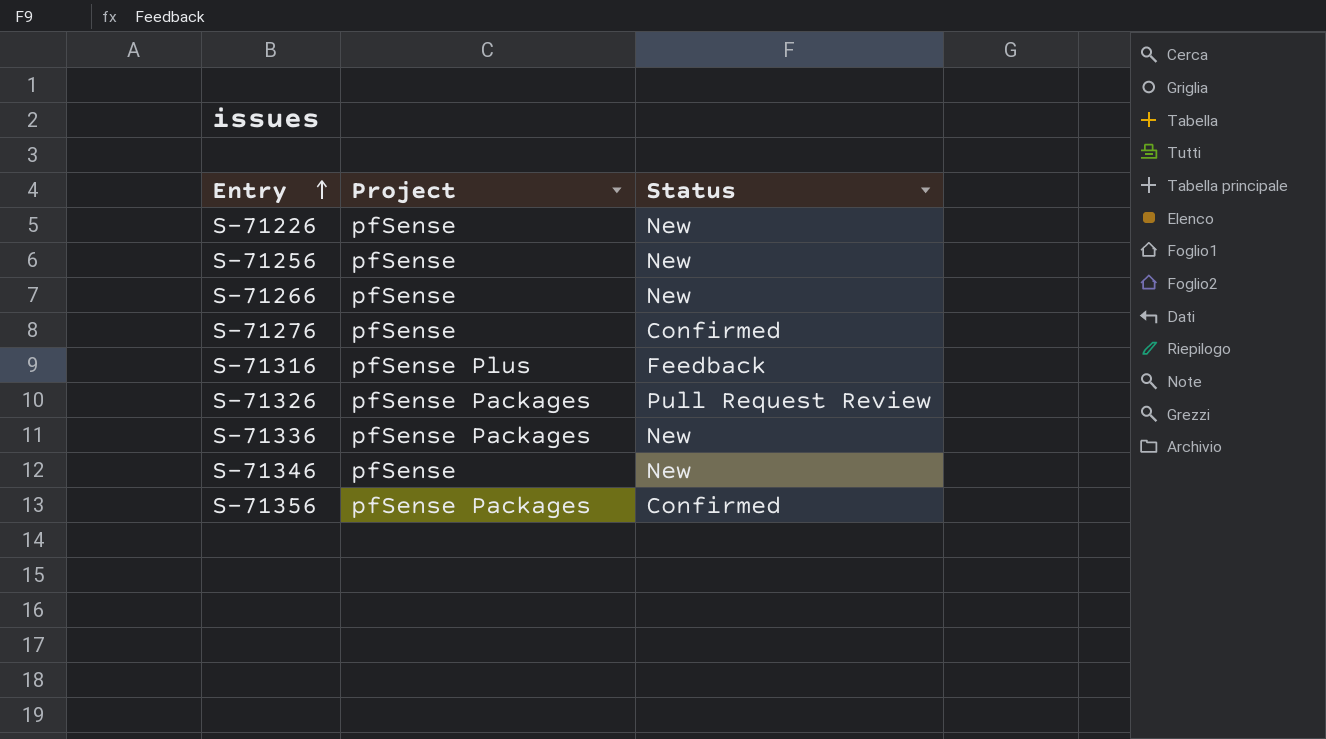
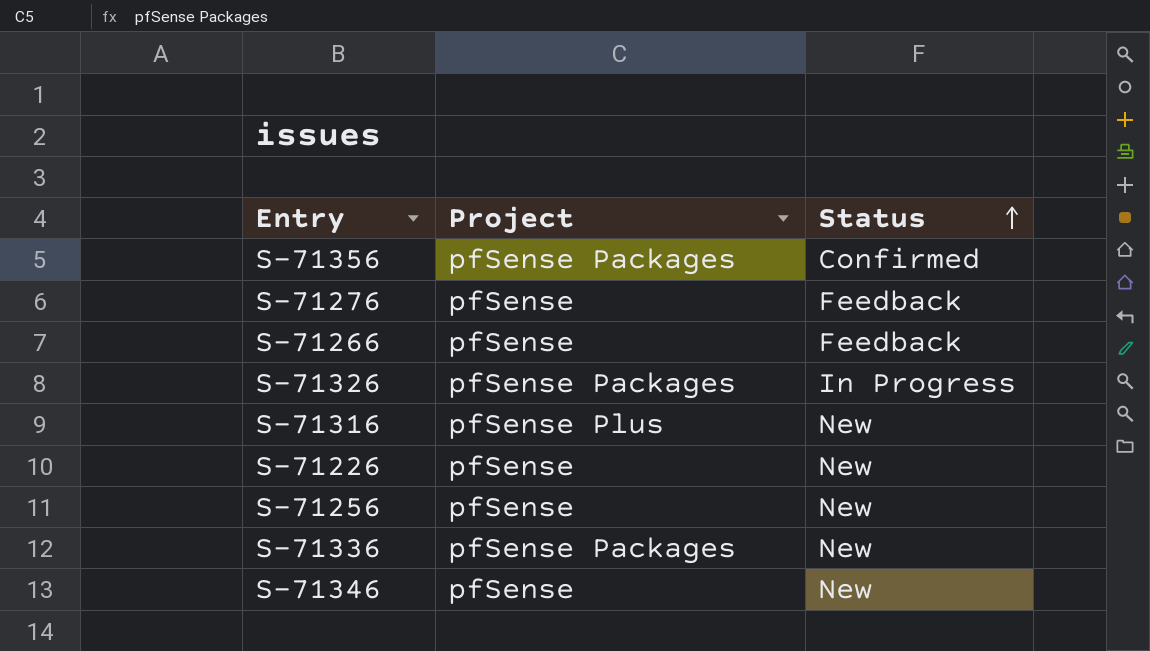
row order: Entry ascending -> Status ascending
S-71276 | Status: Confirmed -> Feedback
S-71266 | Status: New -> Feedback
S-71326 | Status: Pull Request Review -> In Progress
S-71316 | Status: Feedback -> New

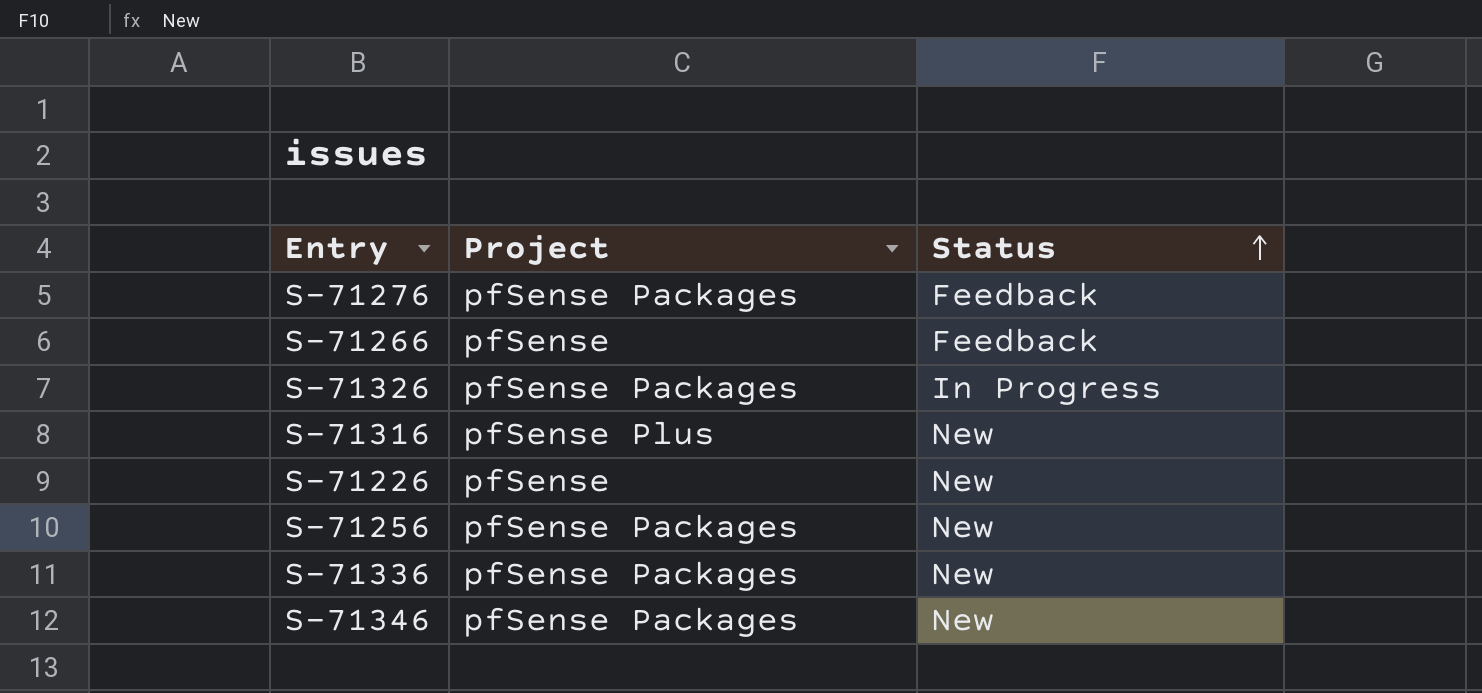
row S-71356: pfSense Packages | Confirmed -> none
S-71276 | Project: pfSense -> pfSense Packages
S-71256 | Project: pfSense -> pfSense Packages
S-71346 | Project: pfSense -> pfSense Packages

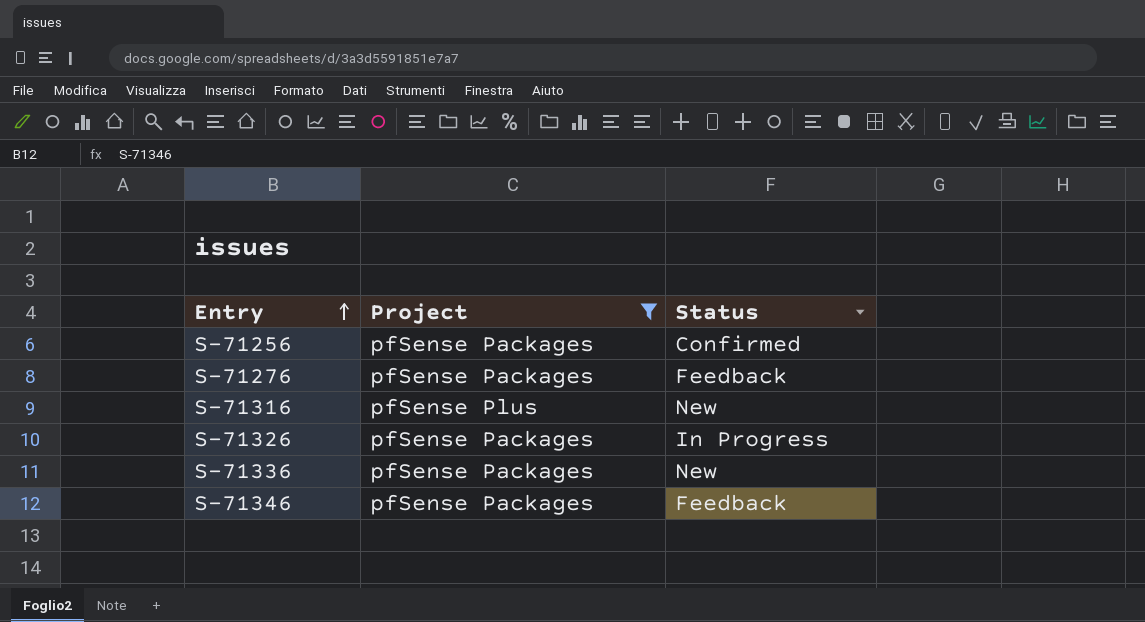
filter: none -> Project != pfSense
row order: Status ascending -> Entry ascending
S-71256 | Status: New -> Confirmed
S-71346 | Status: New -> Feedback

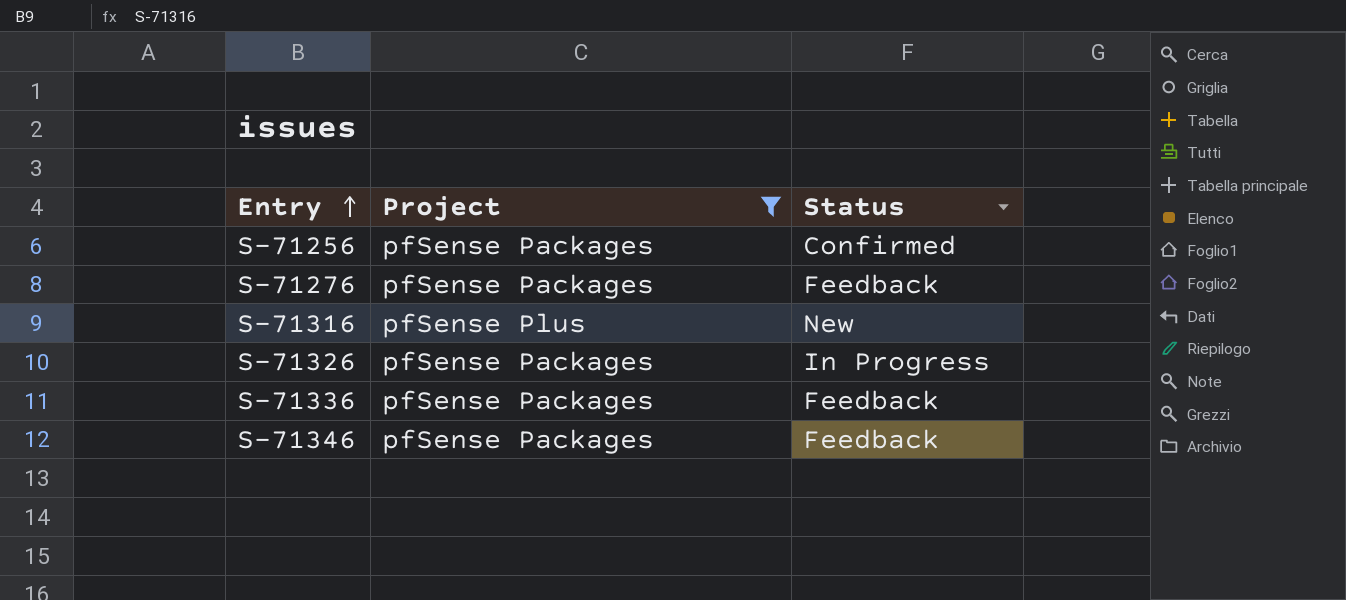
S-71336 | Status: New -> Feedback

